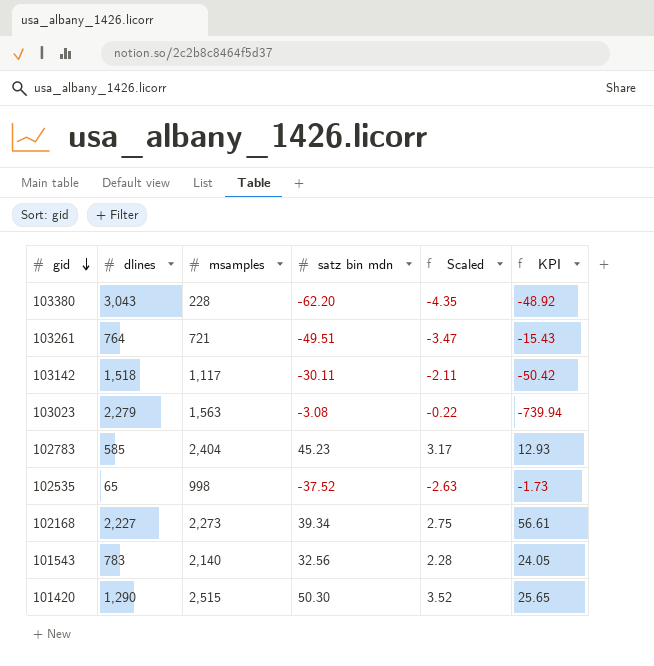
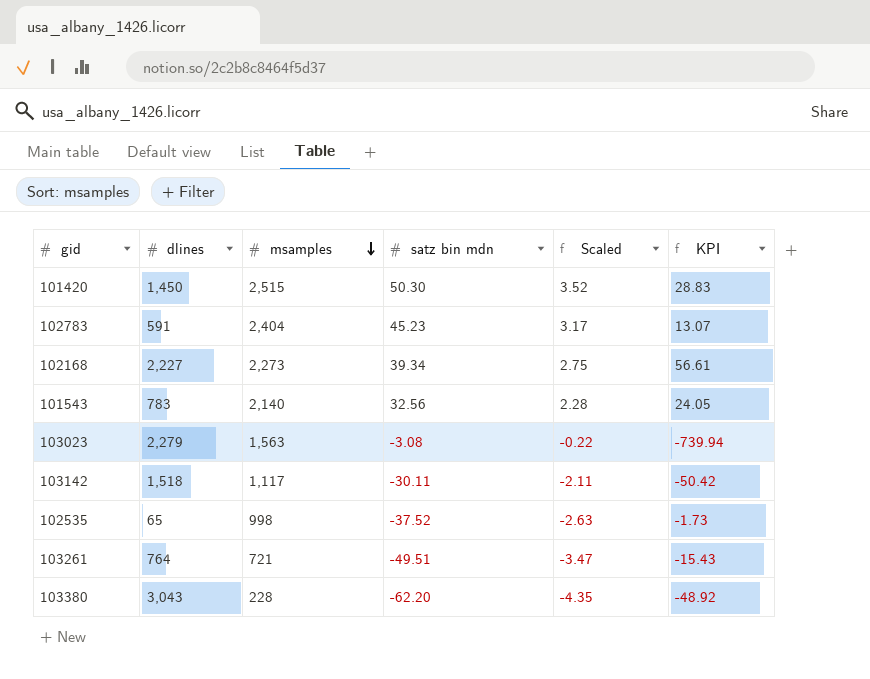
row order: gid descending -> msamples descending
101420 | dlines: 1,290 -> 1,450
101420 | KPI: 25.65 -> 28.83
102783 | dlines: 585 -> 591
102783 | KPI: 12.93 -> 13.07

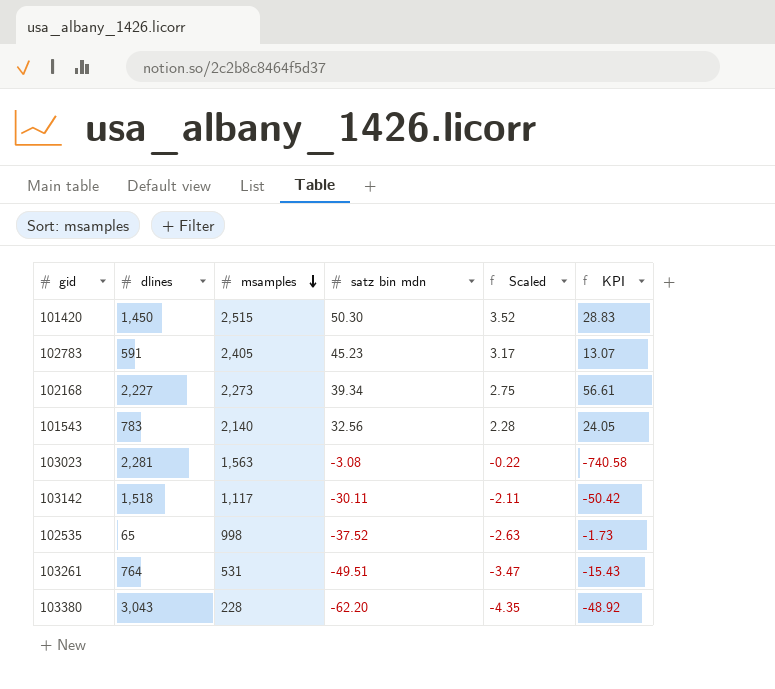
102783 | msamples: 2,404 -> 2,405
103023 | dlines: 2,279 -> 2,281
103023 | KPI: -739.94 -> -740.58
103261 | msamples: 721 -> 531

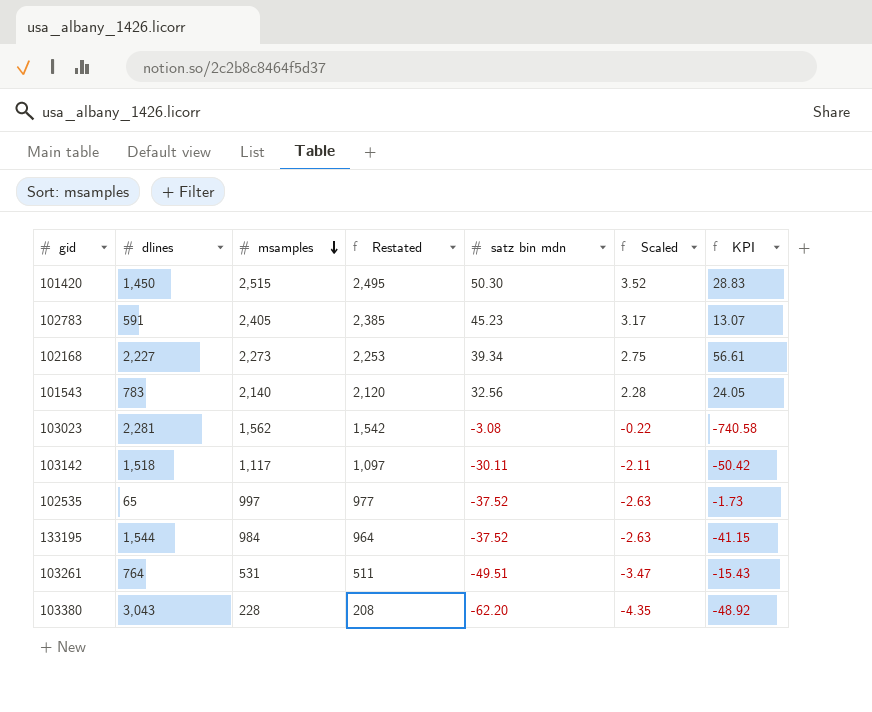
column Restated | formula: none -> [msamples] - 20
103023 | msamples: 1,563 -> 1,562
102535 | msamples: 998 -> 997
row 133195: none -> 1,544 | 984 | 964 | -37.52 | -2.63 | -41.15

